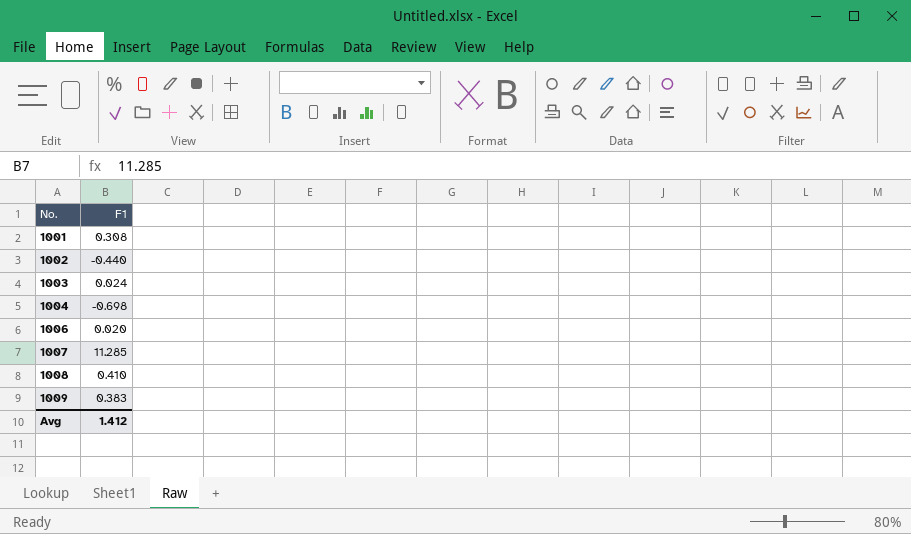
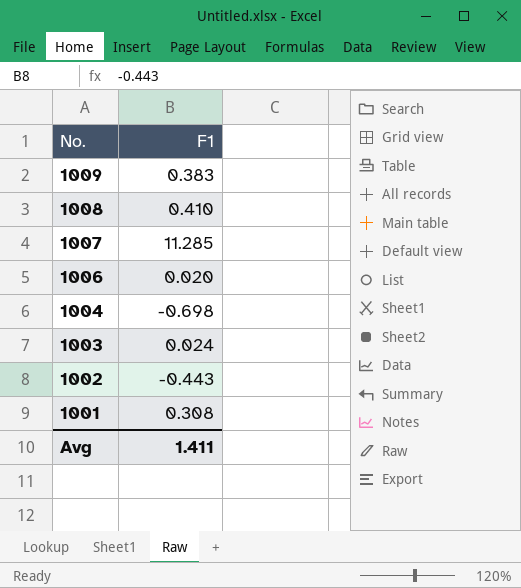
row order: No. ascending -> No. descending
1002 | F1: -0.440 -> -0.443
Avg | F1: 1.412 -> 1.411

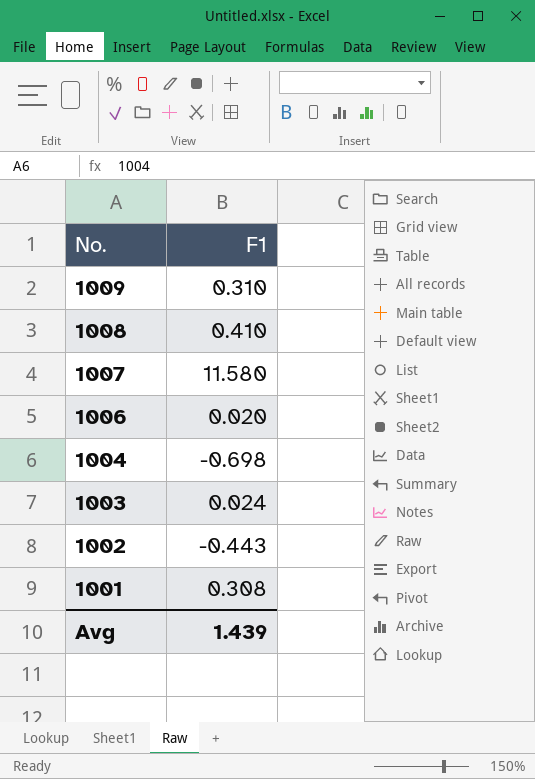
1009 | F1: 0.383 -> 0.310
1007 | F1: 11.285 -> 11.580
Avg | F1: 1.411 -> 1.439

